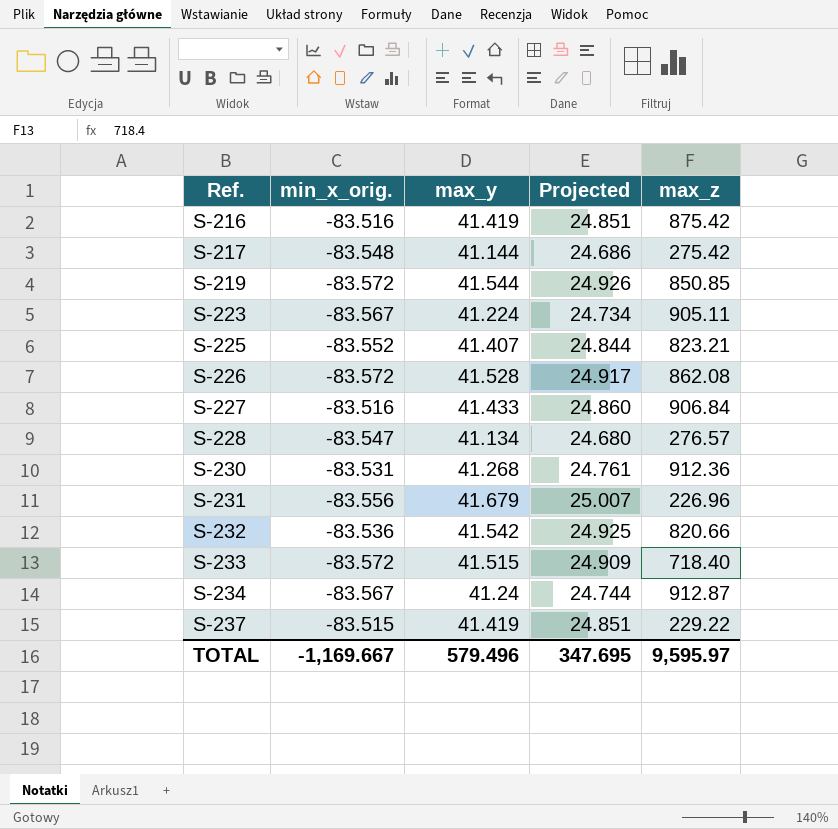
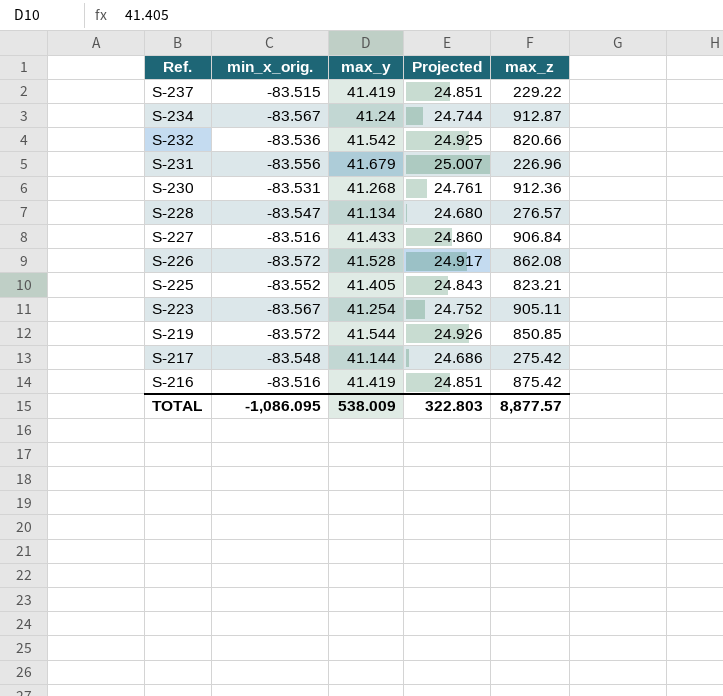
row order: Ref. ascending -> Ref. descending
row S-233: -83.572 | 41.515 | 24.909 | 718.40 -> none
S-225 | max_y: 41.407 -> 41.405
S-225 | Projected: 24.844 -> 24.843
S-223 | max_y: 41.224 -> 41.254
S-223 | Projected: 24.734 -> 24.752
TOTAL | min_x_orig.: -1,169.667 -> -1,086.095
TOTAL | max_y: 579.496 -> 538.009
TOTAL | Projected: 347.695 -> 322.803
TOTAL | max_z: 9,595.97 -> 8,877.57

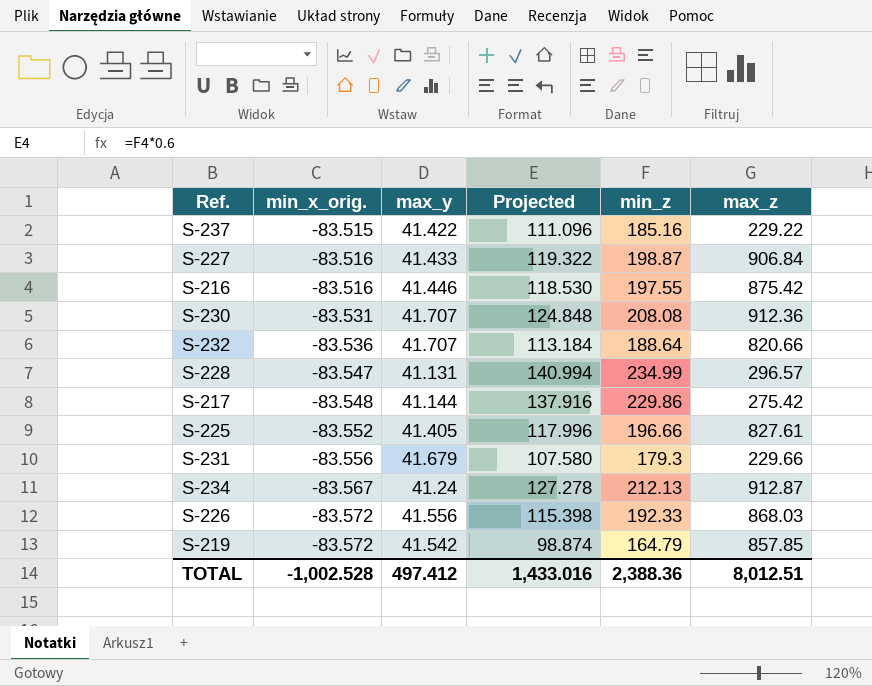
row order: Ref. descending -> min_x_orig. descending
column Projected | formula: [max_y] * 0.6 -> [min_z] * 0.6
column min_z | position: none -> 5
row S-223: -83.567 | 41.254 | 24.752 | 905.11 -> none
S-237 | max_y: 41.419 -> 41.422
S-216 | max_y: 41.419 -> 41.446
S-230 | max_y: 41.268 -> 41.707
S-232 | max_y: 41.542 -> 41.707
S-228 | max_y: 41.134 -> 41.131
S-228 | max_z: 276.57 -> 296.57
S-225 | max_z: 823.21 -> 827.61
S-231 | max_z: 226.96 -> 229.66
S-226 | max_y: 41.528 -> 41.556
S-226 | max_z: 862.08 -> 868.03
S-219 | max_y: 41.544 -> 41.542
S-219 | max_z: 850.85 -> 857.85
TOTAL | min_x_orig.: -1,086.095 -> -1,002.528
TOTAL | max_y: 538.009 -> 497.412
TOTAL | Projected: 322.803 -> 1,433.016
TOTAL | max_z: 8,877.57 -> 8,012.51

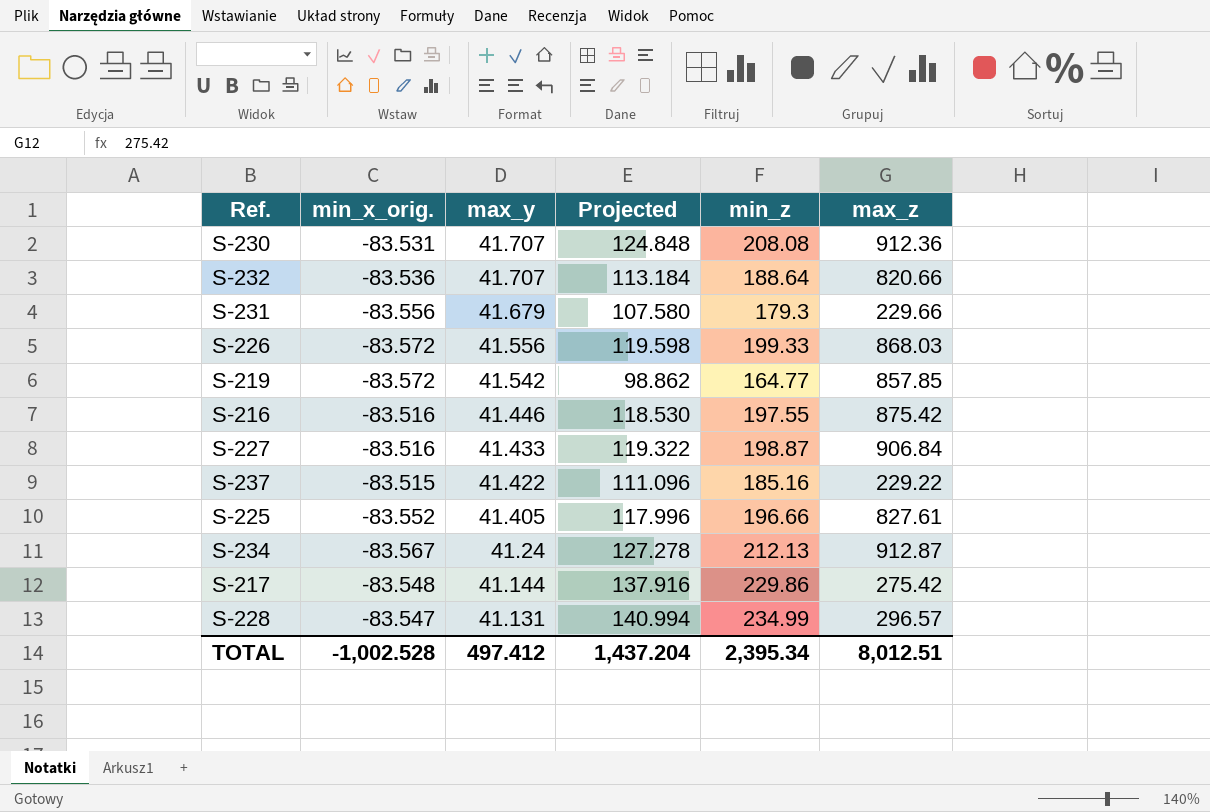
row order: min_x_orig. descending -> max_y descending
S-226 | Projected: 115.398 -> 119.598
S-226 | min_z: 192.33 -> 199.33
S-219 | Projected: 98.874 -> 98.862
S-219 | min_z: 164.79 -> 164.77
TOTAL | Projected: 1,433.016 -> 1,437.204
TOTAL | min_z: 2,388.36 -> 2,395.34

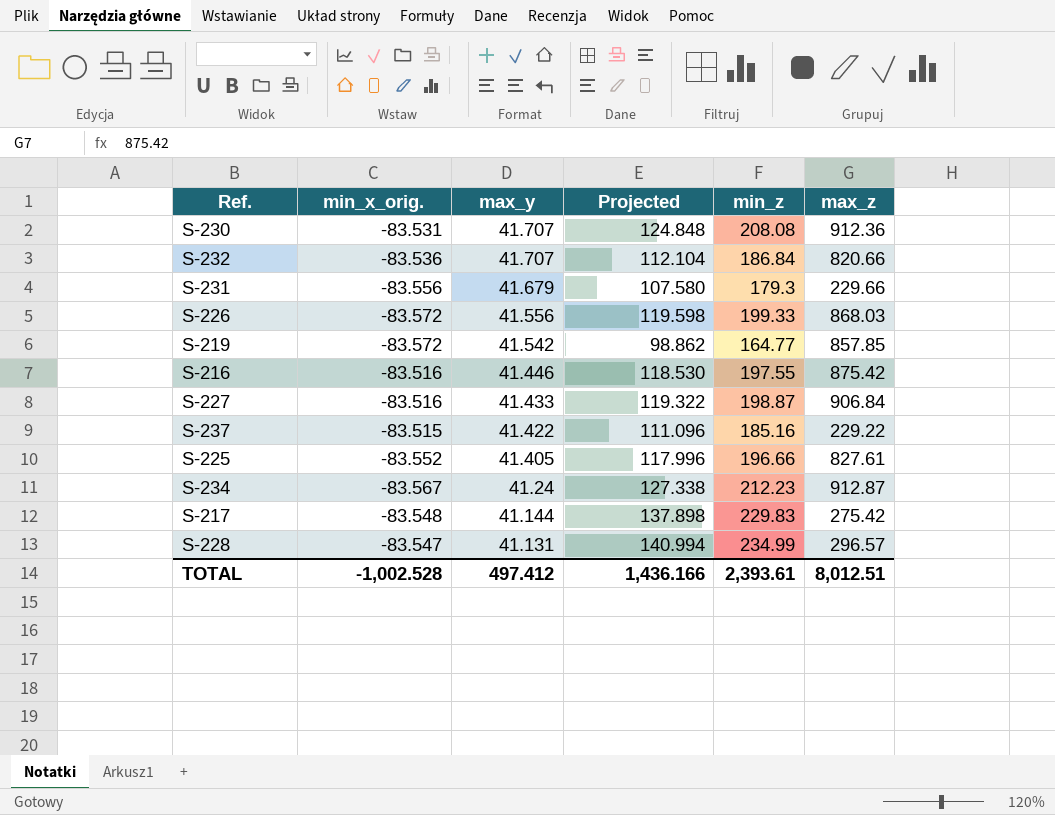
S-232 | Projected: 113.184 -> 112.104
S-232 | min_z: 188.64 -> 186.84
S-234 | Projected: 127.278 -> 127.338
S-234 | min_z: 212.13 -> 212.23
S-217 | Projected: 137.916 -> 137.898
S-217 | min_z: 229.86 -> 229.83
TOTAL | Projected: 1,437.204 -> 1,436.166
TOTAL | min_z: 2,395.34 -> 2,393.61

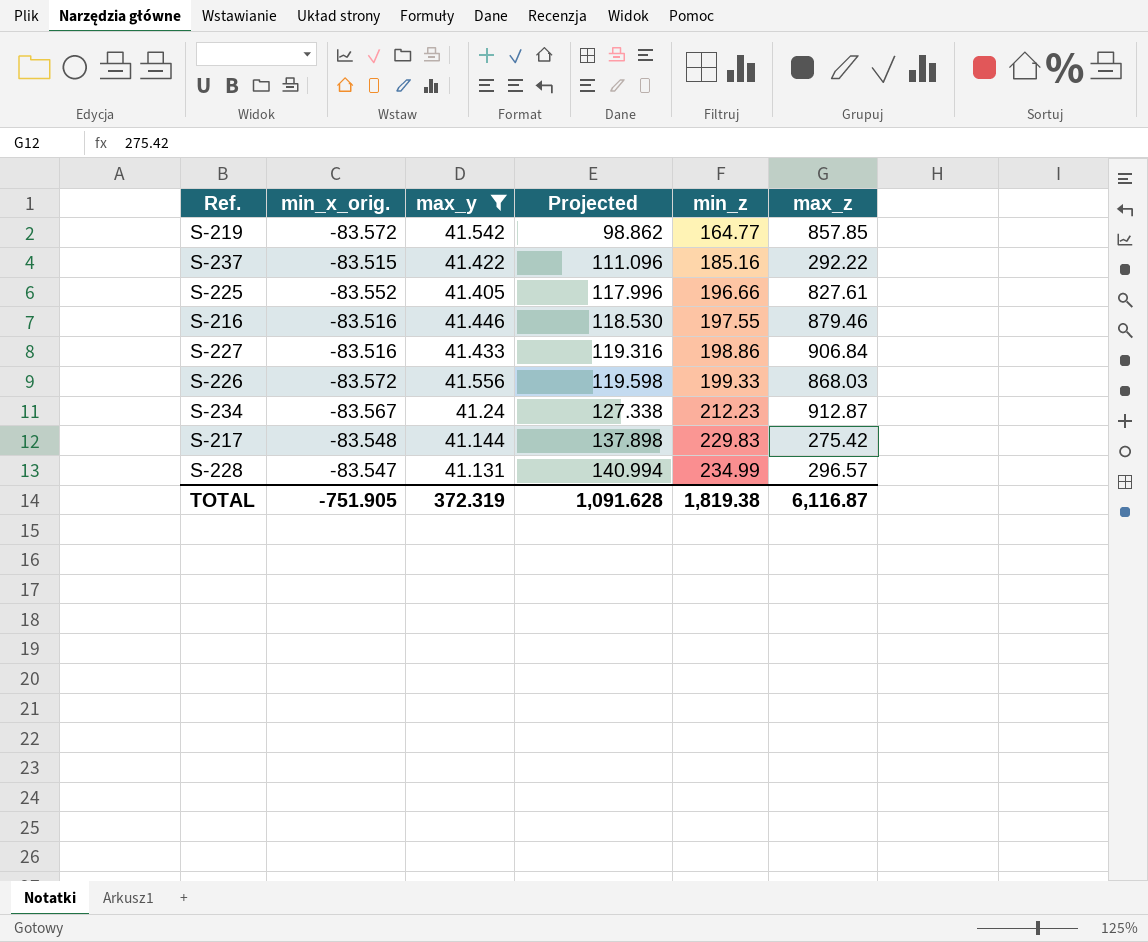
filter: none -> max_y <= 41.556
row order: max_y descending -> Projected ascending
S-237 | max_z: 229.22 -> 292.22
S-216 | max_z: 875.42 -> 879.46
S-227 | Projected: 119.322 -> 119.316
S-227 | min_z: 198.87 -> 198.86
TOTAL | min_x_orig.: -1,002.528 -> -751.905
TOTAL | max_y: 497.412 -> 372.319
TOTAL | Projected: 1,436.166 -> 1,091.628
TOTAL | min_z: 2,393.61 -> 1,819.38
TOTAL | max_z: 8,012.51 -> 6,116.87

